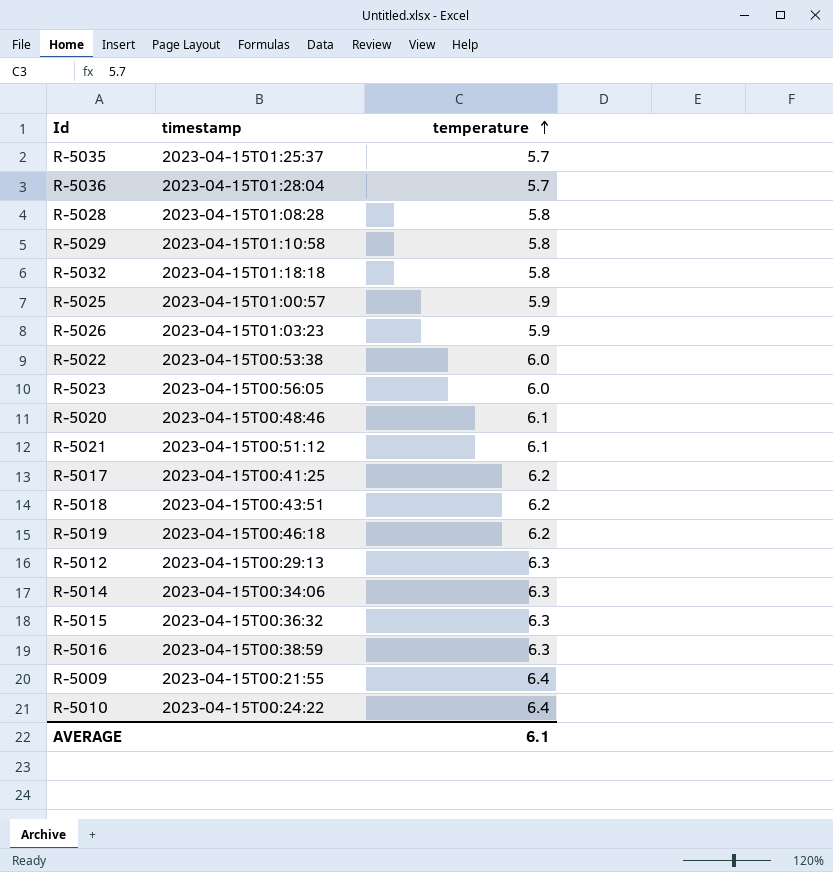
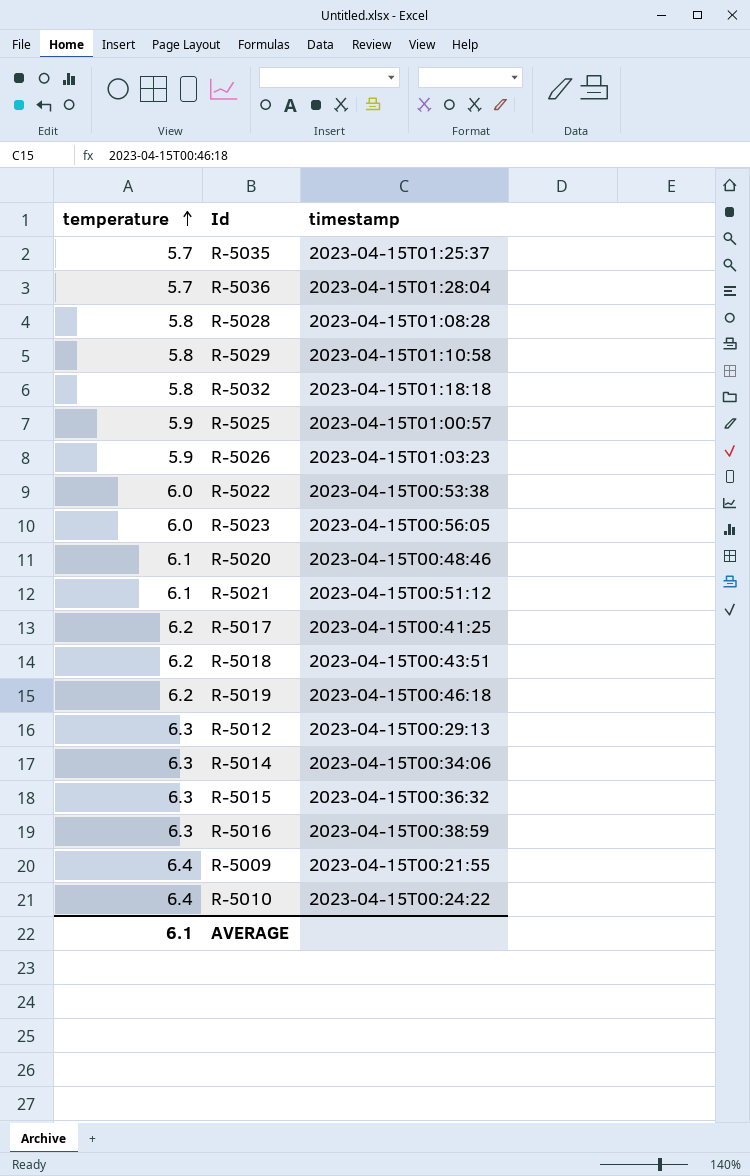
column temperature | position: 3 -> 1

